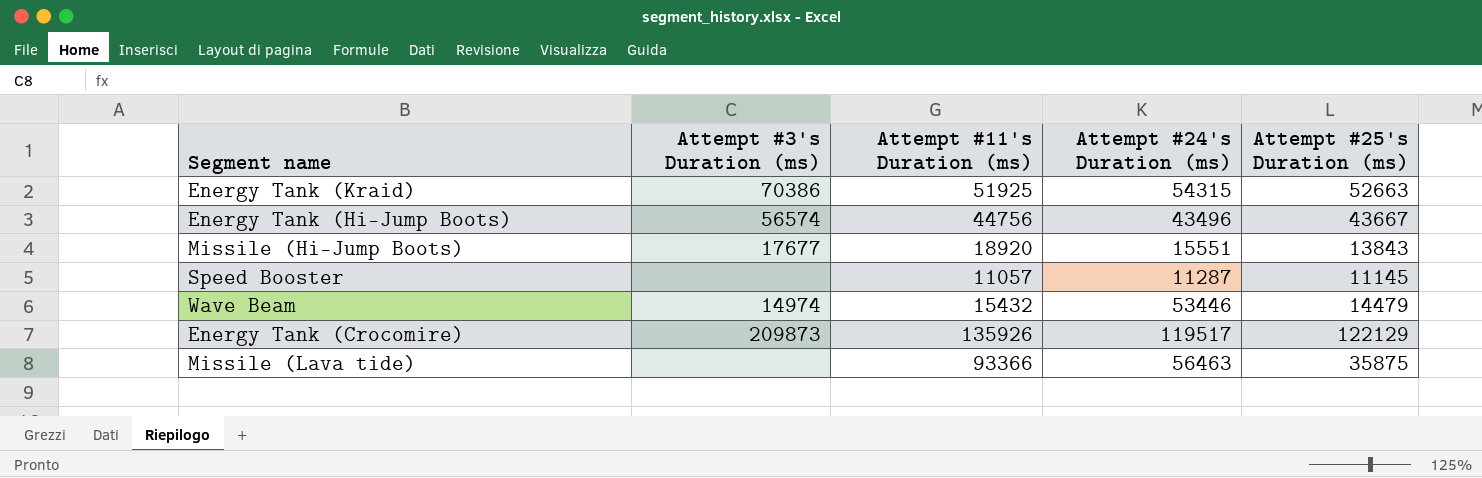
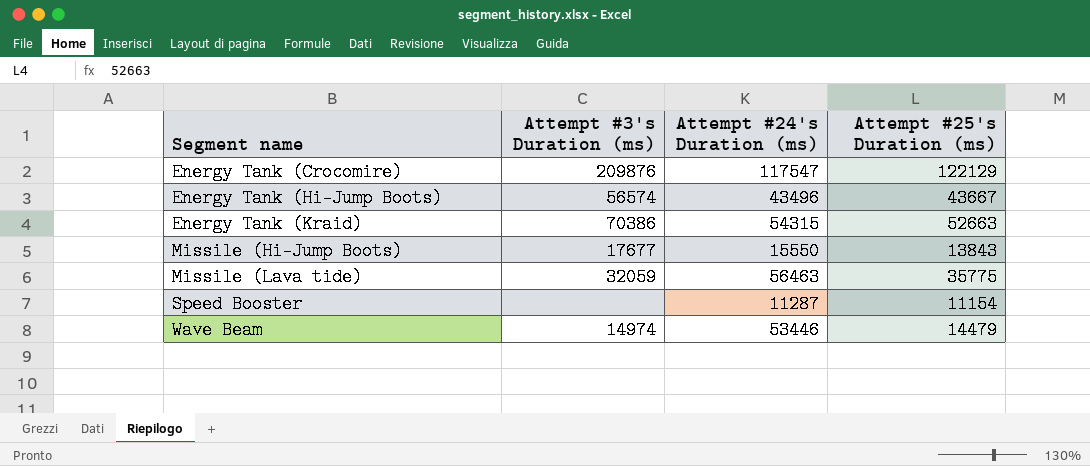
row order: none -> Segment name ascending
column Attempt #11's Duration (ms) | position: 3 -> none
Energy Tank (Crocomire) | Attempt #3's Duration (ms): 209873 -> 209876
Energy Tank (Crocomire) | Attempt #24's Duration (ms): 119517 -> 117547
Missile (Hi-Jump Boots) | Attempt #24's Duration (ms): 15551 -> 15550
Missile (Lava tide) | Attempt #3's Duration (ms): none -> 32059
Missile (Lava tide) | Attempt #25's Duration (ms): 35875 -> 35775
Speed Booster | Attempt #25's Duration (ms): 11145 -> 11154

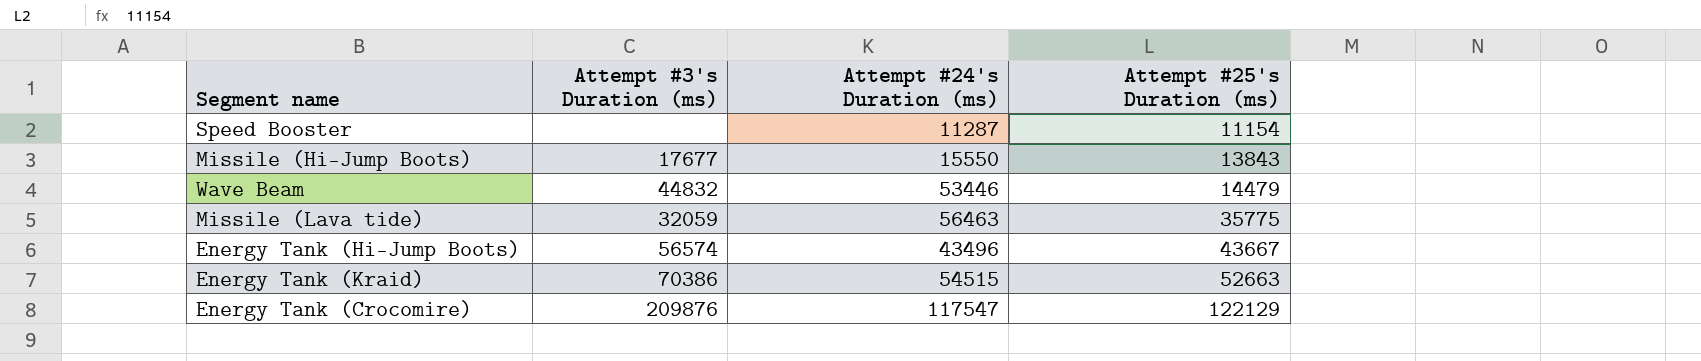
row order: Segment name ascending -> Attempt #25's Duration (ms) ascending
Wave Beam | Attempt #3's Duration (ms): 14974 -> 44832
Energy Tank (Kraid) | Attempt #24's Duration (ms): 54315 -> 54515

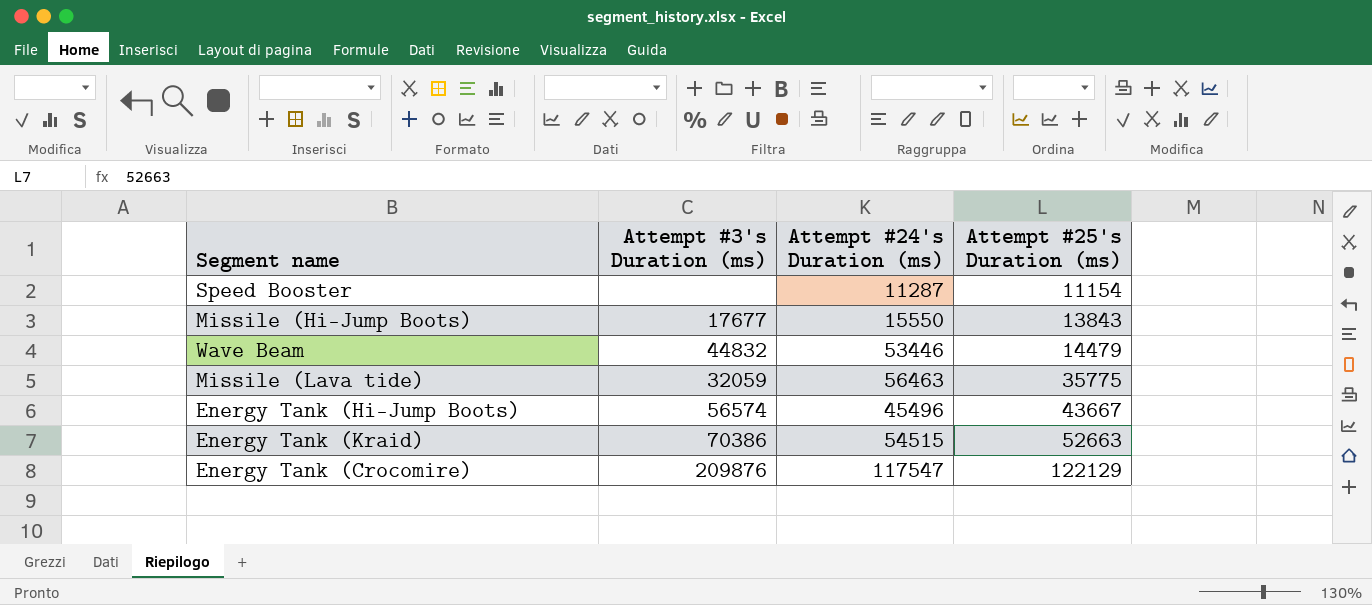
Energy Tank (Hi-Jump Boots) | Attempt #24's Duration (ms): 43496 -> 45496

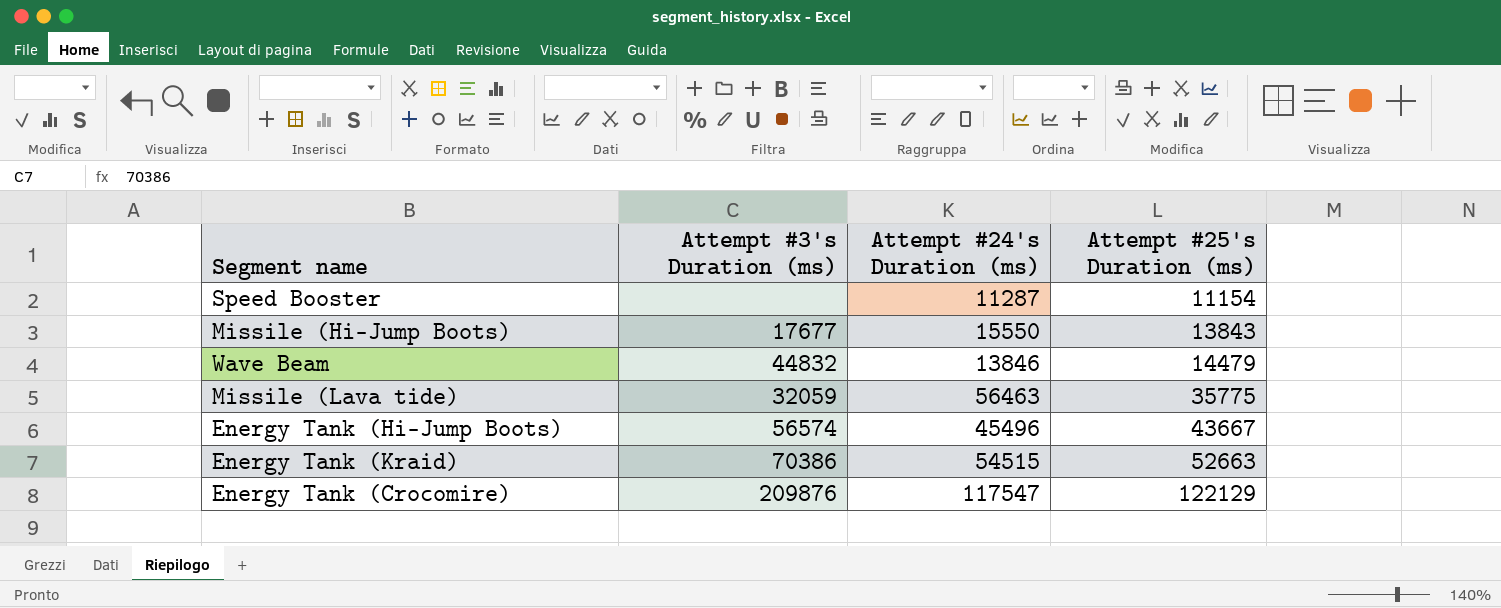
Wave Beam | Attempt #24's Duration (ms): 53446 -> 13846

